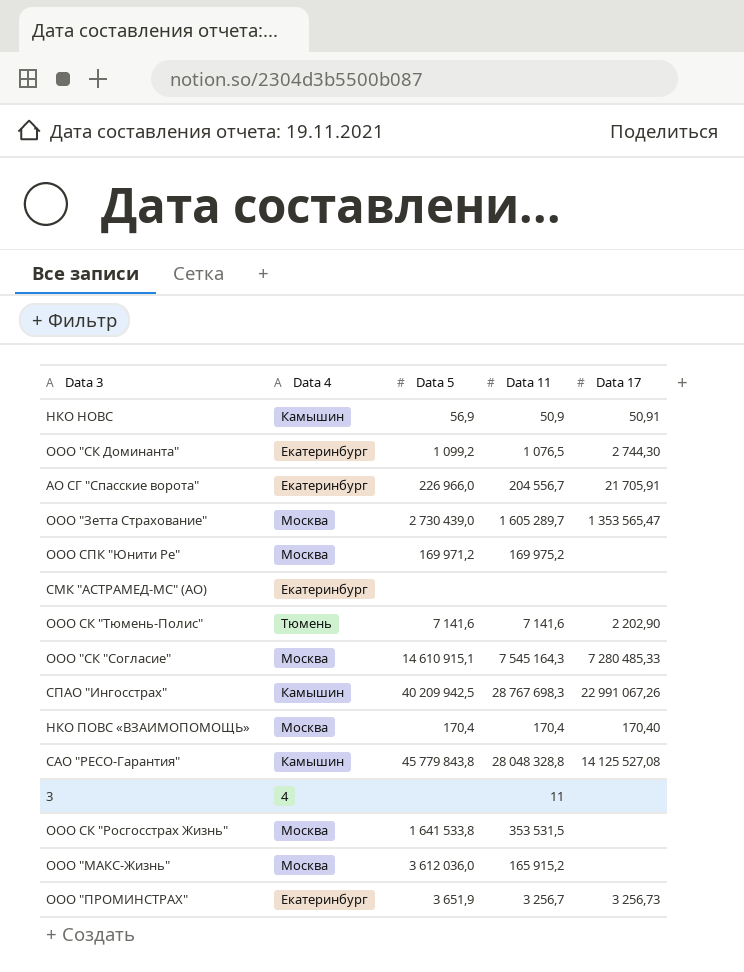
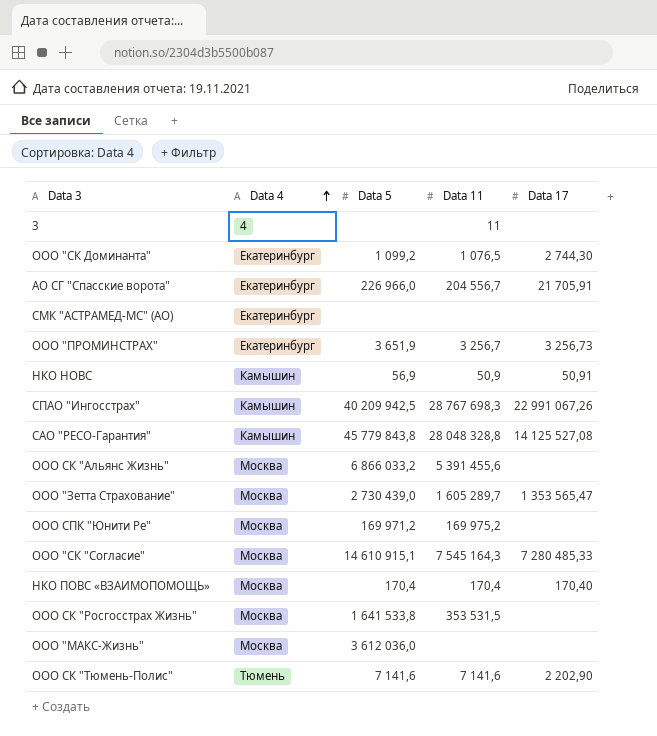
row order: none -> Data 4 ascending
row ООО СК "Альянс Жизнь": none -> Москва | 6 866 033,2 | 5 391 455,6 | none
ООО "МАКС-Жизнь" | Data 11: 165 915,2 -> none

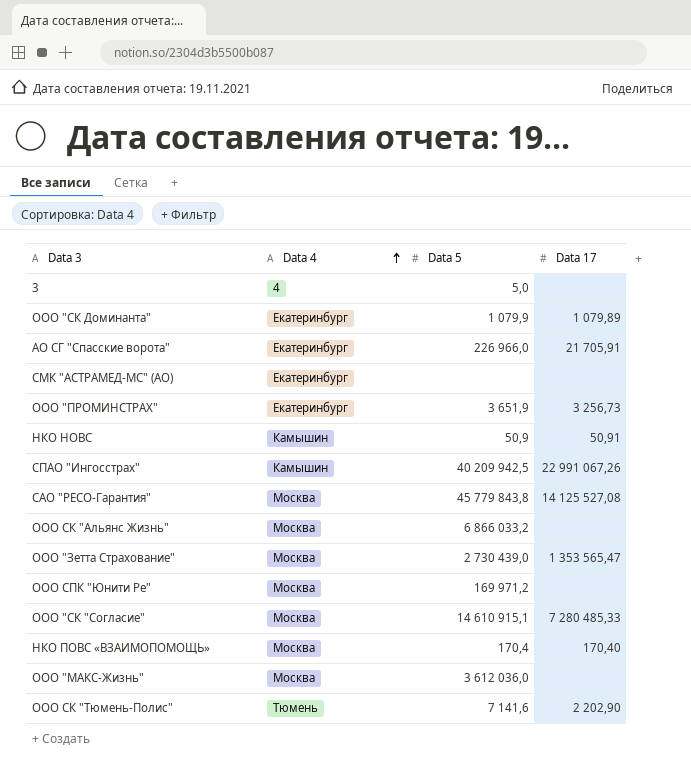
column Data 11 | position: 4 -> none
row ООО СК "Росгосстрах Жизнь": Москва | 1 641 533,8 | 353 531,5 | none -> none
3 | Data 5: none -> 5,0
ООО "СК Доминанта" | Data 5: 1 099,2 -> 1 079,9
ООО "СК Доминанта" | Data 17: 2 744,30 -> 1 079,89
НКО НОВС | Data 5: 56,9 -> 50,9
САО "РЕСО-Гарантия" | Data 4: Камышин -> Москва

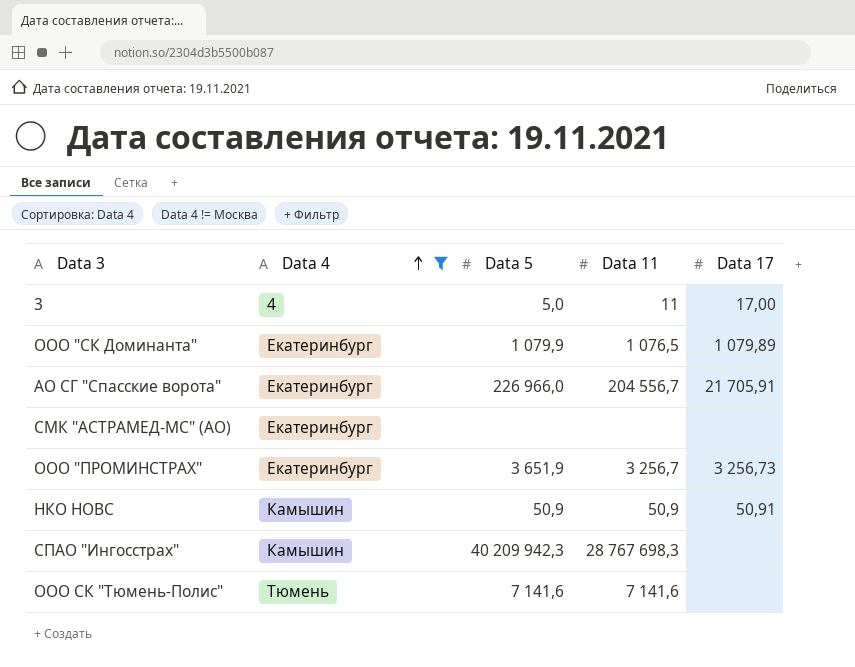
filter: none -> Data 4 != Москва
column Data 11 | position: none -> 4
3 | Data 17: none -> 17,00
СПАО "Ингосстрах" | Data 5: 40 209 942,5 -> 40 209 942,3
СПАО "Ингосстрах" | Data 17: 22 991 067,26 -> none
ООО СК "Тюмень-Полис" | Data 17: 2 202,90 -> none

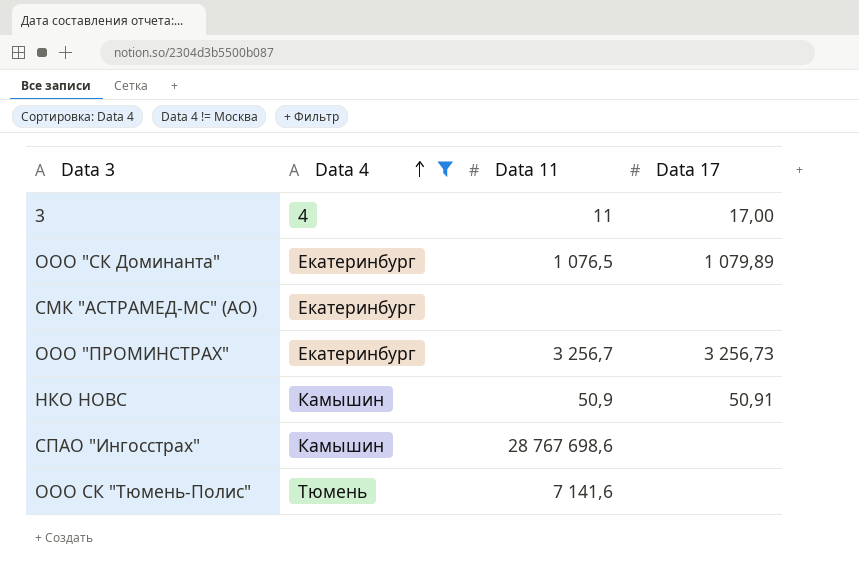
column Data 5 | position: 3 -> none
row АО СГ "Спасские ворота": Екатеринбург | 226 966,0 | 204 556,7 | 21 705,91 -> none
СПАО "Ингосстрах" | Data 11: 28 767 698,3 -> 28 767 698,6

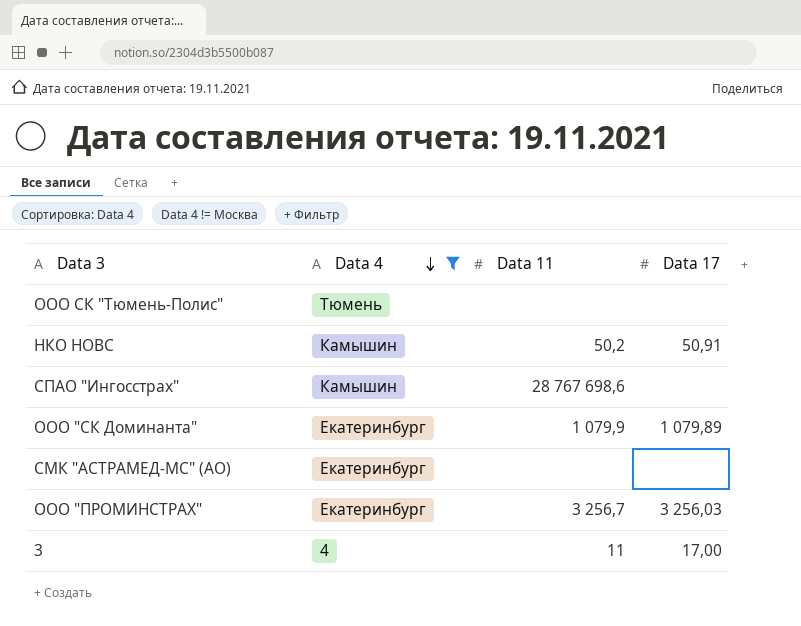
row order: Data 4 ascending -> Data 4 descending
ООО СК "Тюмень-Полис" | Data 11: 7 141,6 -> none
НКО НОВС | Data 11: 50,9 -> 50,2
ООО "СК Доминанта" | Data 11: 1 076,5 -> 1 079,9
ООО "ПРОМИНСТРАХ" | Data 17: 3 256,73 -> 3 256,03

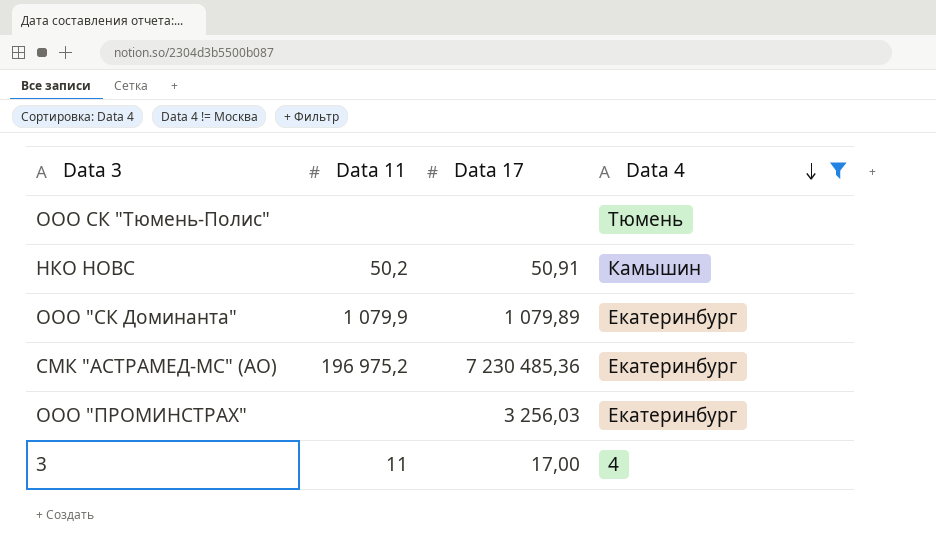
column Data 4 | position: 2 -> 4
row СПАО "Ингосстрах": Камышин | 28 767 698,6 | none -> none
СМК "АСТРАМЕД-МС" (АО) | Data 11: none -> 196 975,2
СМК "АСТРАМЕД-МС" (АО) | Data 17: none -> 7 230 485,36
ООО "ПРОМИНСТРАХ" | Data 11: 3 256,7 -> none

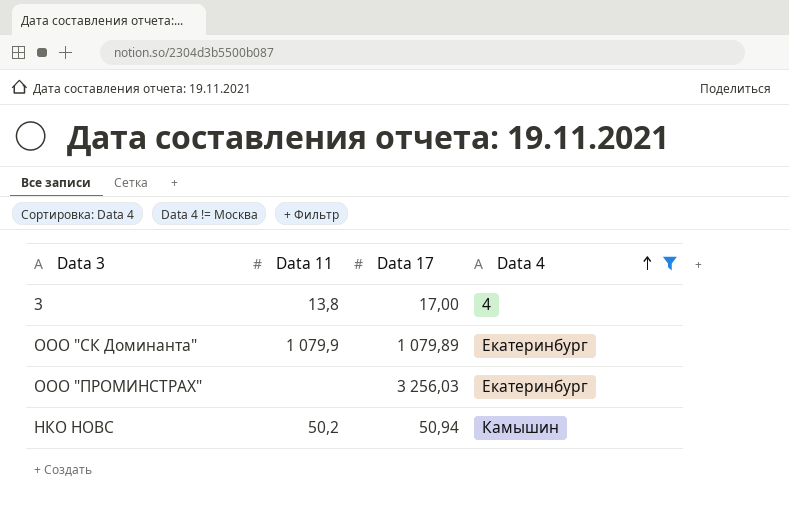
row order: Data 4 descending -> Data 4 ascending
row ООО СК "Тюмень-Полис": none | none | Тюмень -> none
row СМК "АСТРАМЕД-МС" (АО): 196 975,2 | 7 230 485,36 | Екатеринбург -> none
3 | Data 11: 11 -> 13,8
НКО НОВС | Data 17: 50,91 -> 50,94

